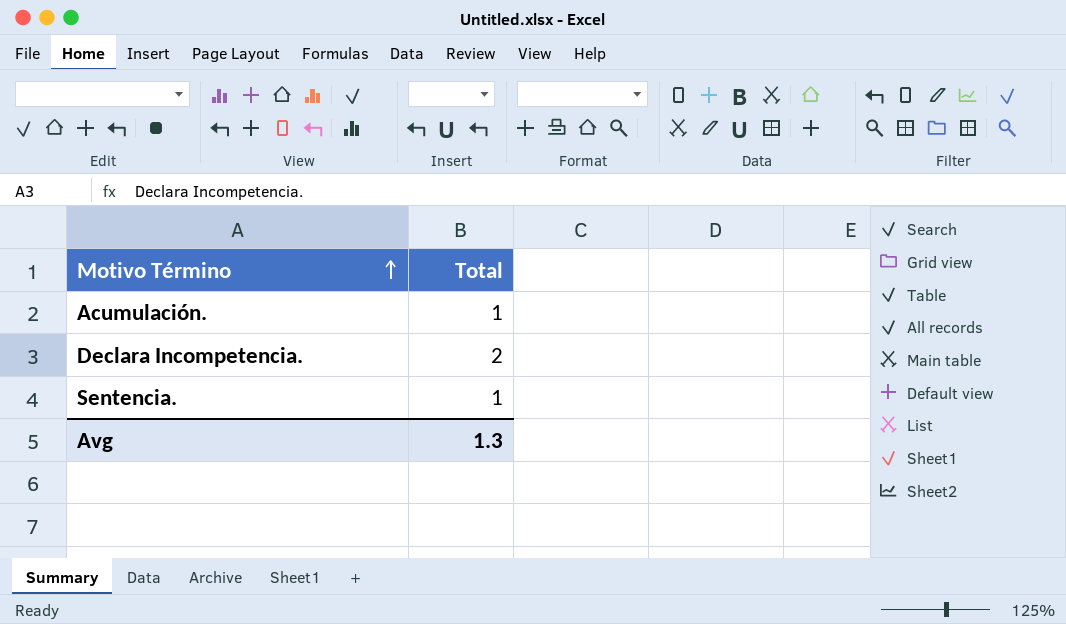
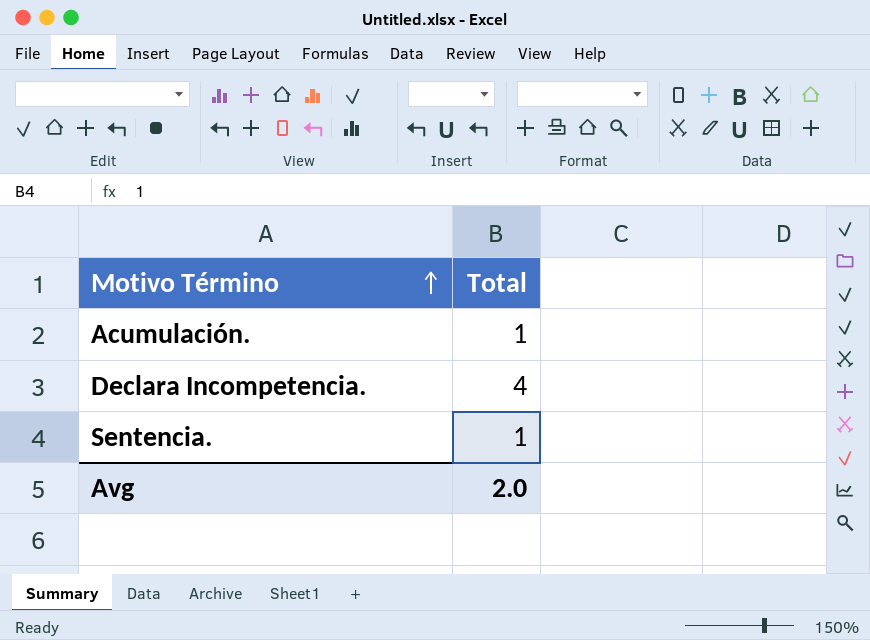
Declara Incompetencia. | Total: 2 -> 4
Avg | Total: 1.3 -> 2.0

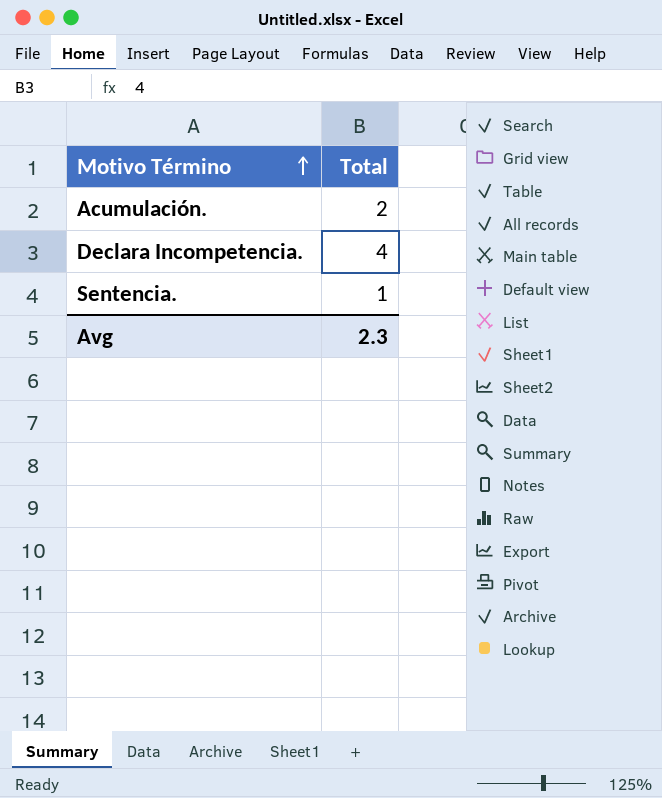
Acumulación. | Total: 1 -> 2
Avg | Total: 2.0 -> 2.3

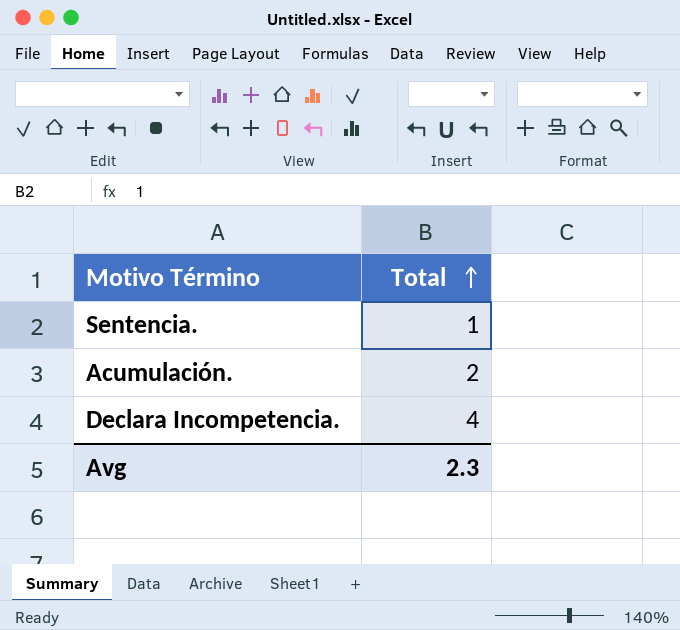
row order: Motivo Término ascending -> Total ascending

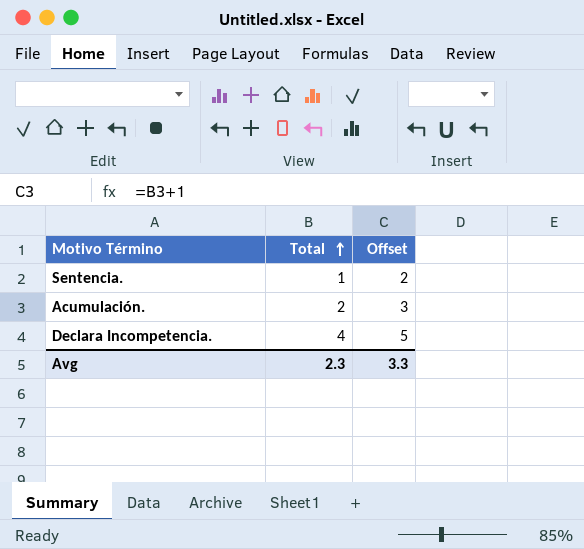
column Offset | formula: none -> [Total] + 1

